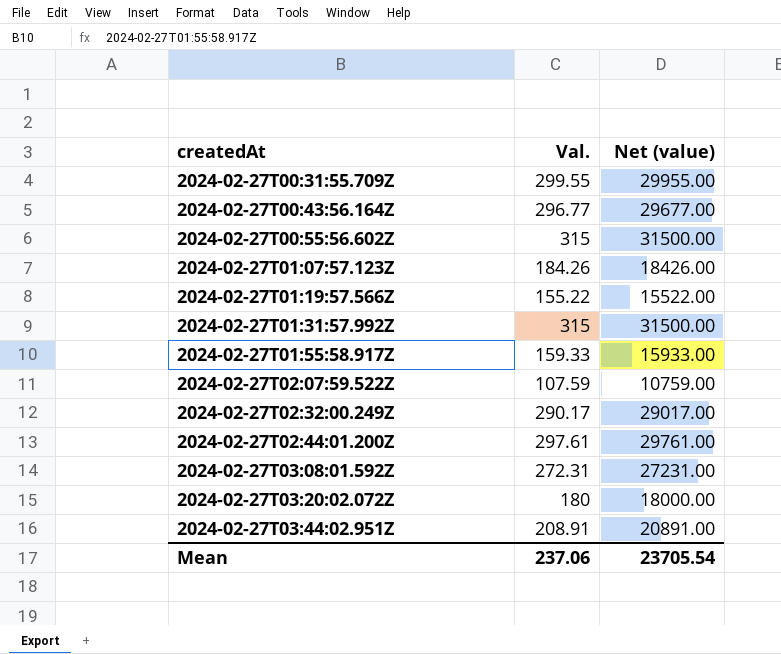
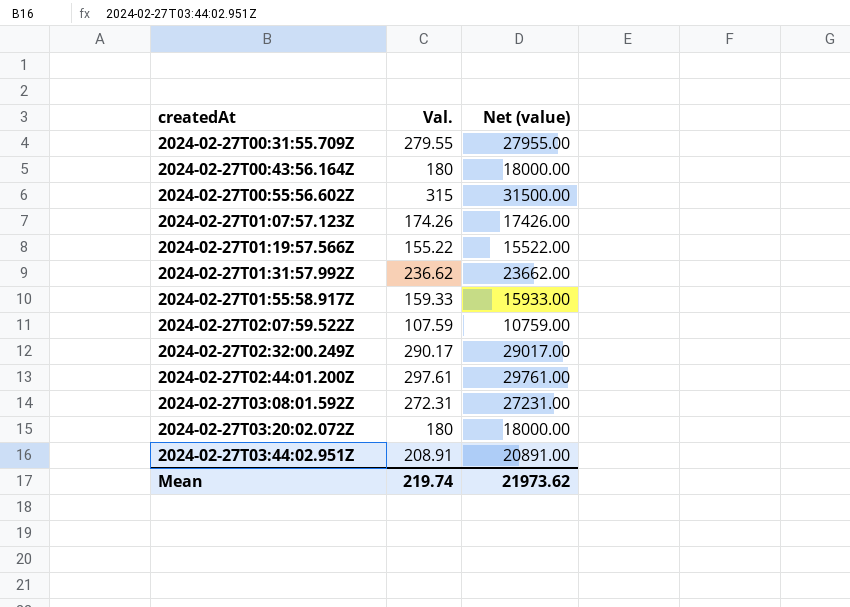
2024-02-27T00:31:55.709Z | Val.: 299.55 -> 279.55
2024-02-27T00:31:55.709Z | Net (value): 29955.00 -> 27955.00
2024-02-27T00:43:56.164Z | Val.: 296.77 -> 180
2024-02-27T00:43:56.164Z | Net (value): 29677.00 -> 18000.00
2024-02-27T01:07:57.123Z | Val.: 184.26 -> 174.26
2024-02-27T01:07:57.123Z | Net (value): 18426.00 -> 17426.00
2024-02-27T01:31:57.992Z | Val.: 315 -> 236.62
2024-02-27T01:31:57.992Z | Net (value): 31500.00 -> 23662.00
Mean | Val.: 237.06 -> 219.74
Mean | Net (value): 23705.54 -> 21973.62

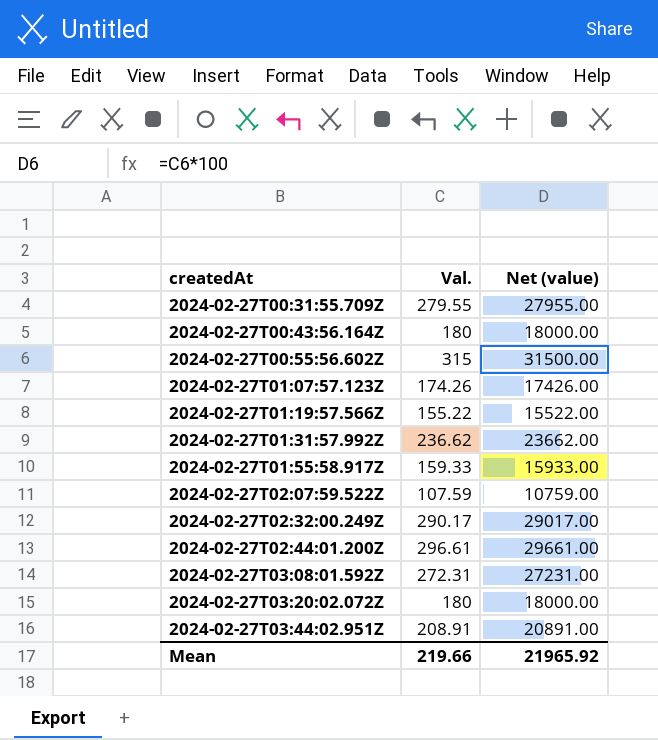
2024-02-27T02:44:01.200Z | Val.: 297.61 -> 296.61
2024-02-27T02:44:01.200Z | Net (value): 29761.00 -> 29661.00
Mean | Val.: 219.74 -> 219.66
Mean | Net (value): 21973.62 -> 21965.92

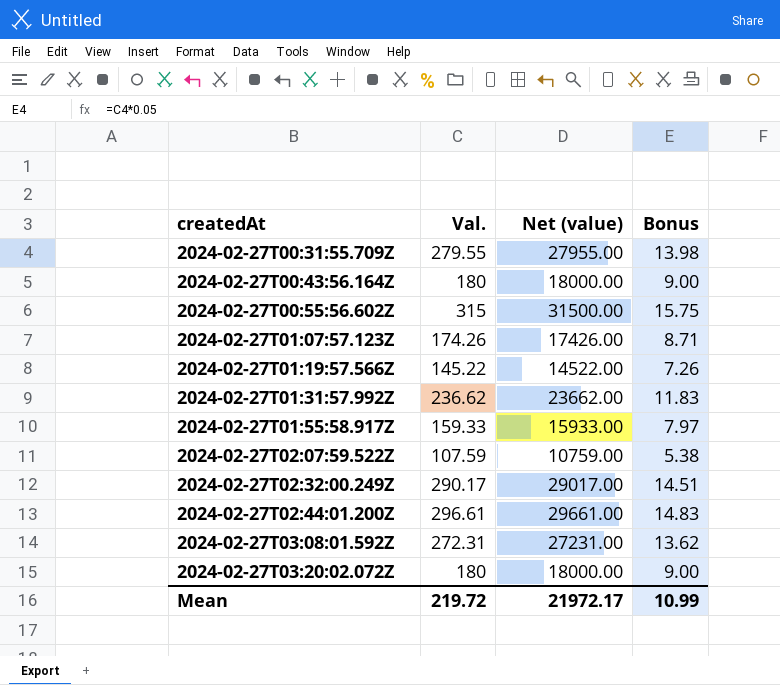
column Bonus | formula: none -> [Val.] * 0.05
row 2024-02-27T03:44:02.951Z: 208.91 | 20891.00 -> none
2024-02-27T01:19:57.566Z | Val.: 155.22 -> 145.22
2024-02-27T01:19:57.566Z | Net (value): 15522.00 -> 14522.00
Mean | Val.: 219.66 -> 219.72
Mean | Net (value): 21965.92 -> 21972.17

